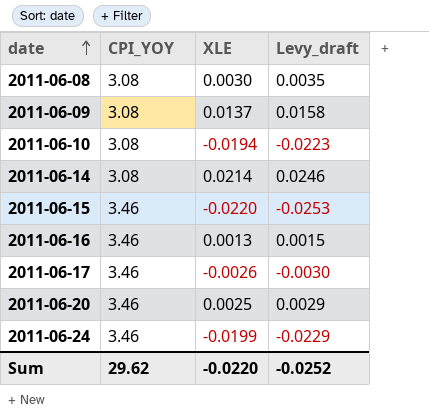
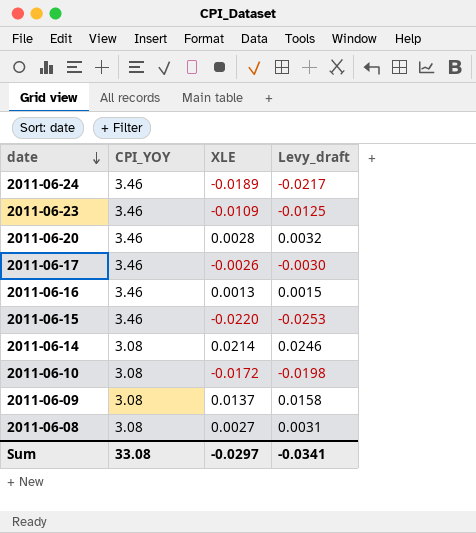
row order: date ascending -> date descending
2011-06-24 | XLE: -0.0199 -> -0.0189
2011-06-24 | Levy_draft: -0.0229 -> -0.0217
row 2011-06-23: none -> 3.46 | -0.0109 | -0.0125
2011-06-20 | XLE: 0.0025 -> 0.0028
2011-06-20 | Levy_draft: 0.0029 -> 0.0032
2011-06-10 | XLE: -0.0194 -> -0.0172
2011-06-10 | Levy_draft: -0.0223 -> -0.0198
2011-06-08 | XLE: 0.0030 -> 0.0027
2011-06-08 | Levy_draft: 0.0035 -> 0.0031
Sum | CPI_YOY: 29.62 -> 33.08
Sum | XLE: -0.0220 -> -0.0297
Sum | Levy_draft: -0.0252 -> -0.0341

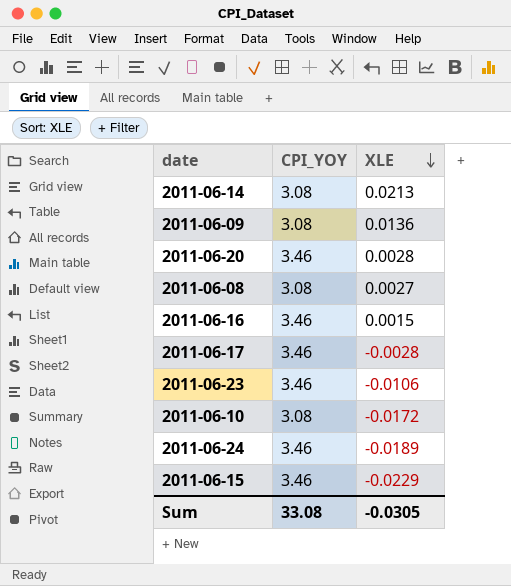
row order: date descending -> XLE descending
column Levy_draft | formula: [XLE] * 1.15 -> none
2011-06-14 | XLE: 0.0214 -> 0.0213
2011-06-09 | XLE: 0.0137 -> 0.0136
2011-06-16 | XLE: 0.0013 -> 0.0015
2011-06-17 | XLE: -0.0026 -> -0.0028
2011-06-23 | XLE: -0.0109 -> -0.0106
2011-06-15 | XLE: -0.0220 -> -0.0229
Sum | XLE: -0.0297 -> -0.0305

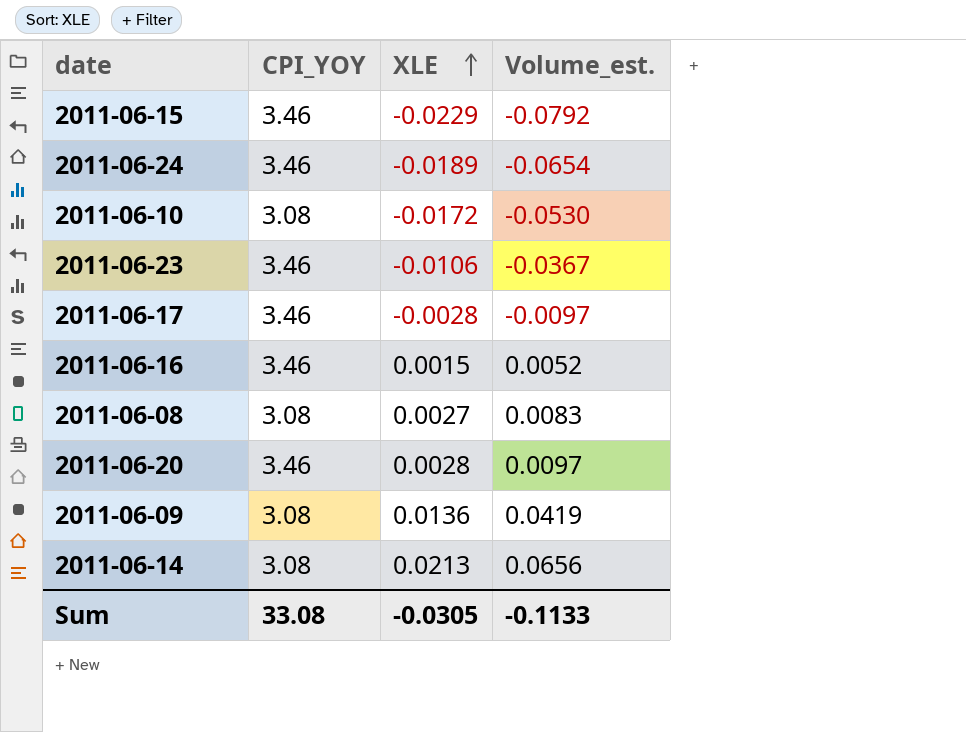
row order: XLE descending -> XLE ascending
column Volume_est. | formula: none -> [CPI_YOY] * [XLE]

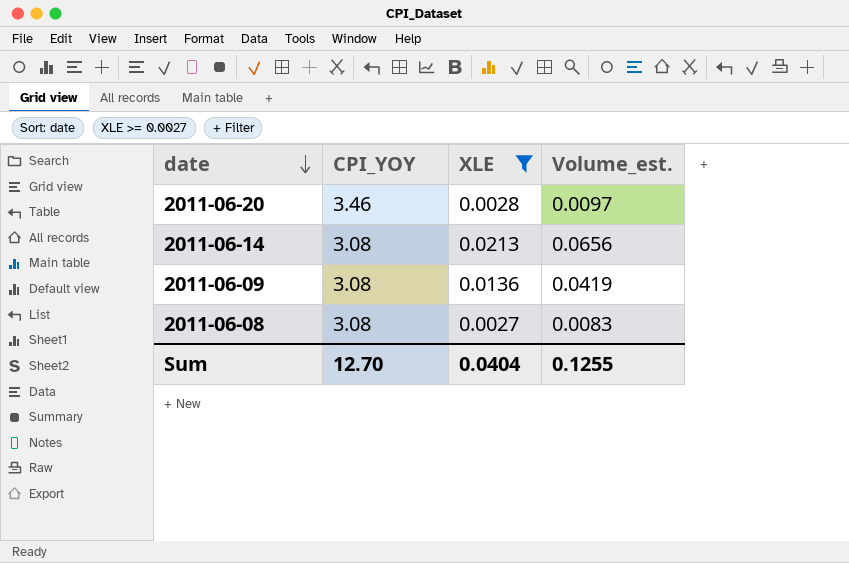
filter: none -> XLE >= 0.0027
row order: XLE ascending -> date descending
Sum | CPI_YOY: 33.08 -> 12.70
Sum | XLE: -0.0305 -> 0.0404
Sum | Volume_est.: -0.1133 -> 0.1255

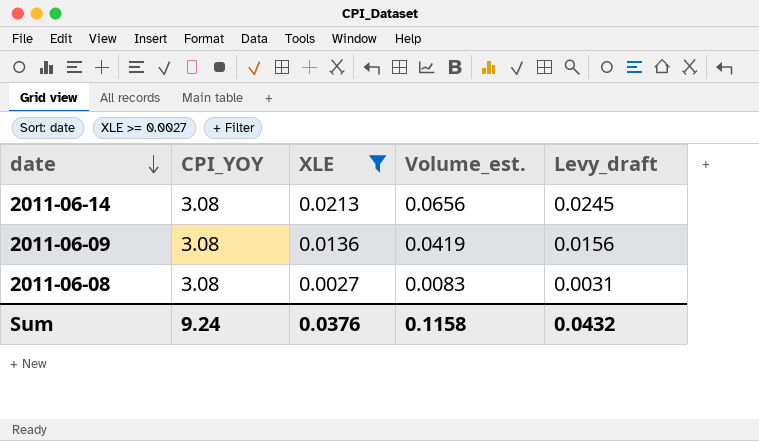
column Levy_draft | formula: none -> [XLE] * 1.15
row 2011-06-20: 3.46 | 0.0028 | 0.0097 -> none
Sum | CPI_YOY: 12.70 -> 9.24
Sum | XLE: 0.0404 -> 0.0376
Sum | Volume_est.: 0.1255 -> 0.1158

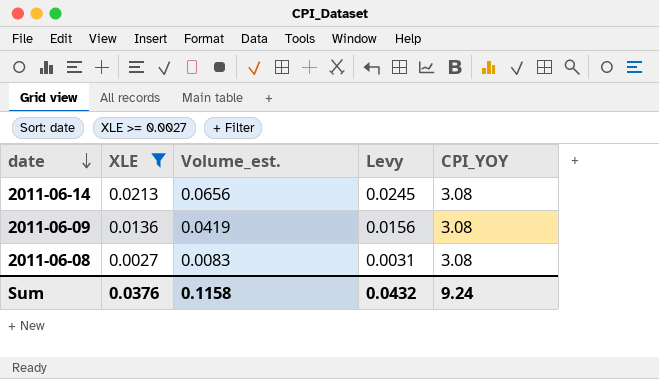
column name: Levy_draft -> Levy
column CPI_YOY | position: 2 -> 5

